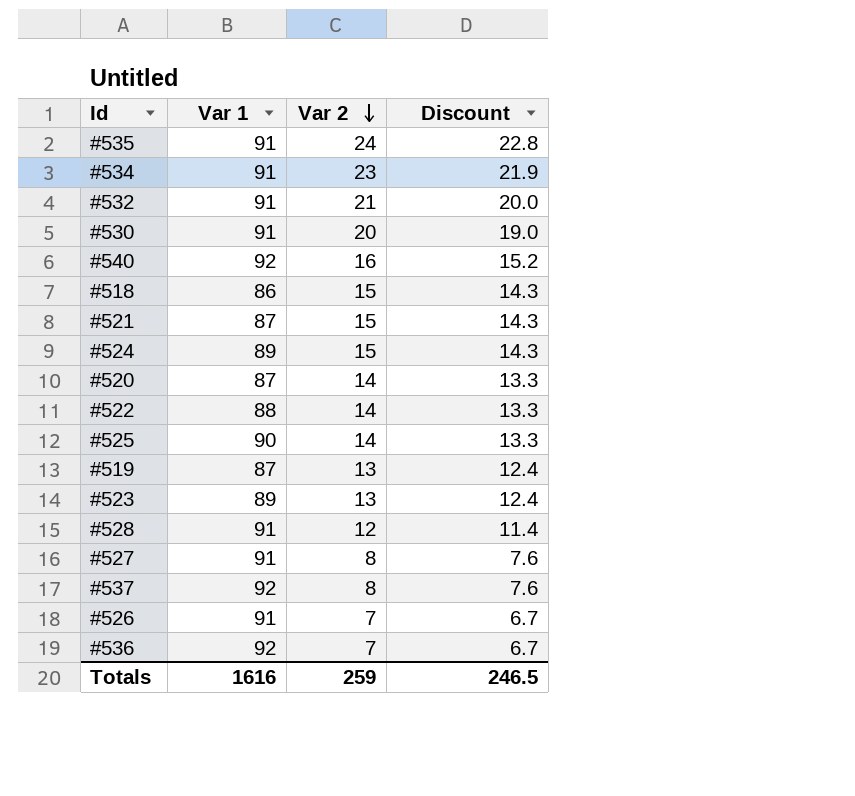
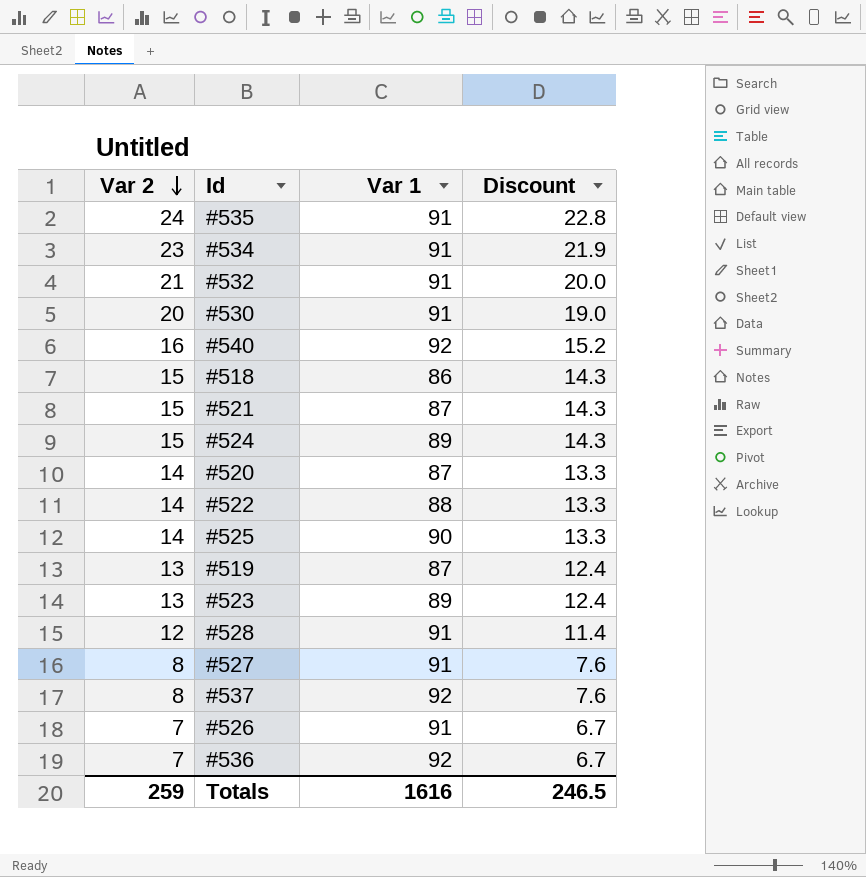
column Var 2 | position: 3 -> 1

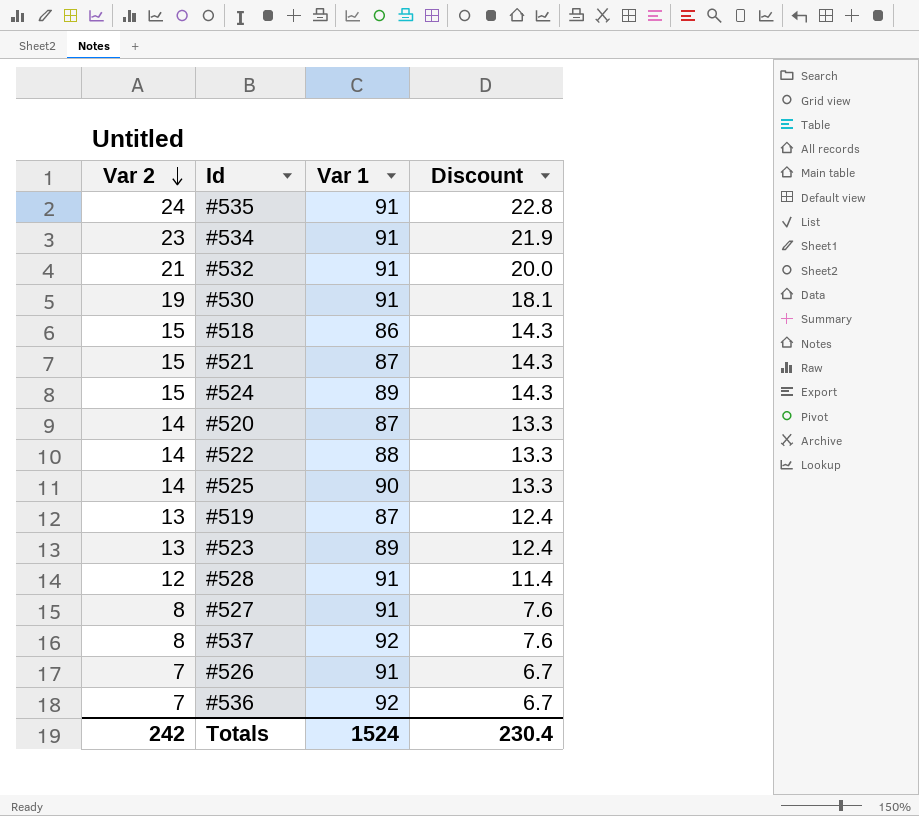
row #540: 16 | 92 | 15.2 -> none
#530 | Var 2: 20 -> 19
#530 | Discount: 19.0 -> 18.1
Totals | Var 2: 259 -> 242
Totals | Var 1: 1616 -> 1524
Totals | Discount: 246.5 -> 230.4

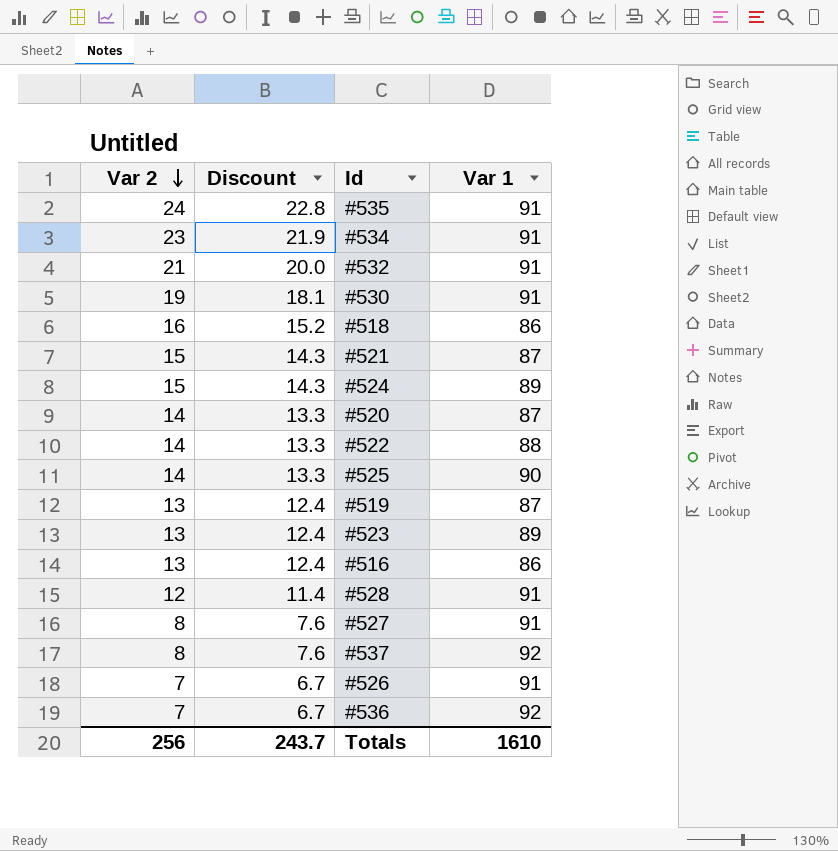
column Discount | position: 4 -> 2
#518 | Var 2: 15 -> 16
#518 | Discount: 14.3 -> 15.2
row #516: none -> 13 | 12.4 | 86
Totals | Var 2: 242 -> 256
Totals | Discount: 230.4 -> 243.7
Totals | Var 1: 1524 -> 1610

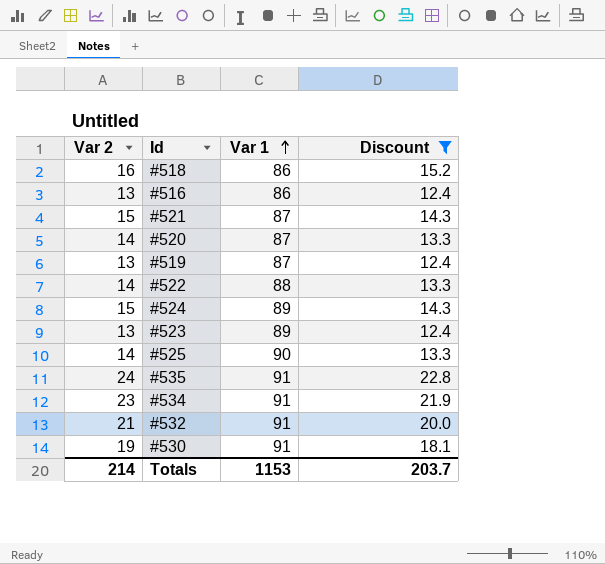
filter: none -> Discount >= 12.4
row order: Var 2 descending -> Var 1 ascending
column Discount | position: 2 -> 4
Totals | Var 2: 256 -> 214
Totals | Var 1: 1610 -> 1153
Totals | Discount: 243.7 -> 203.7

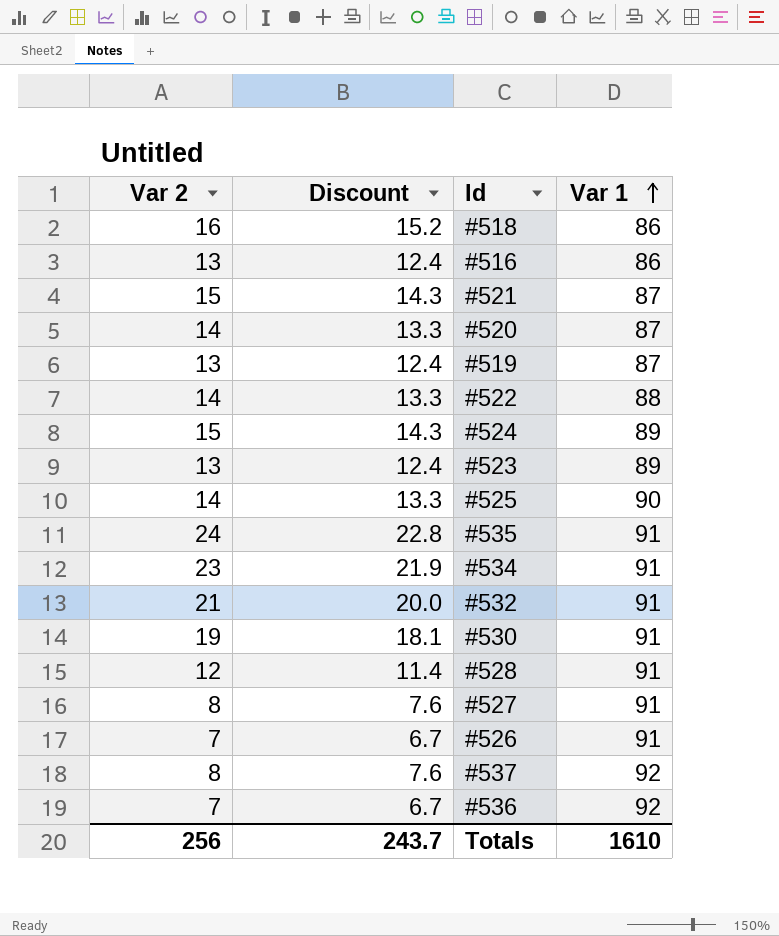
filter: Discount >= 12.4 -> none
column Discount | position: 4 -> 2
Totals | Var 2: 214 -> 256
Totals | Discount: 203.7 -> 243.7
Totals | Var 1: 1153 -> 1610

